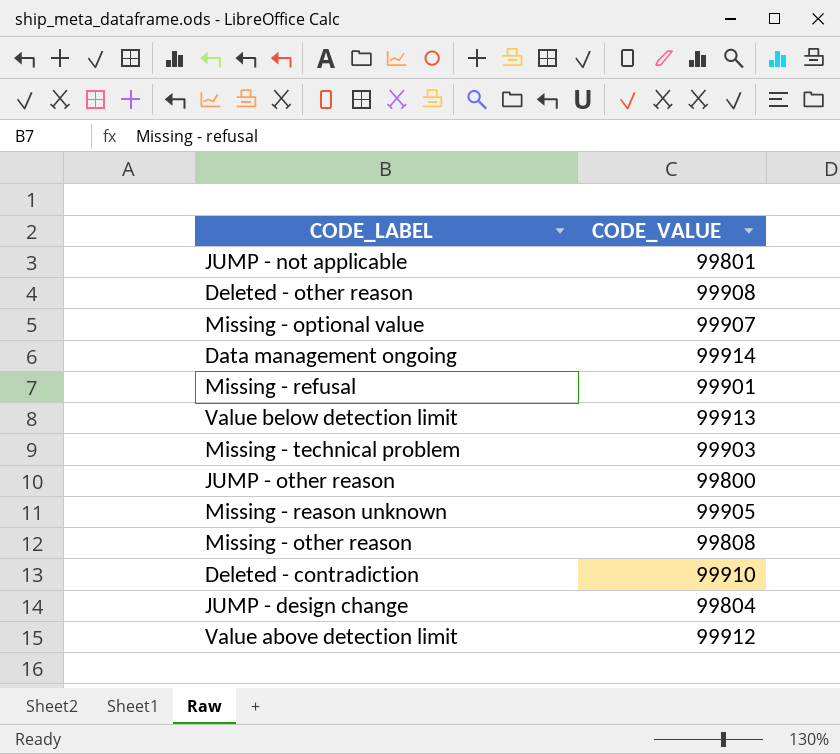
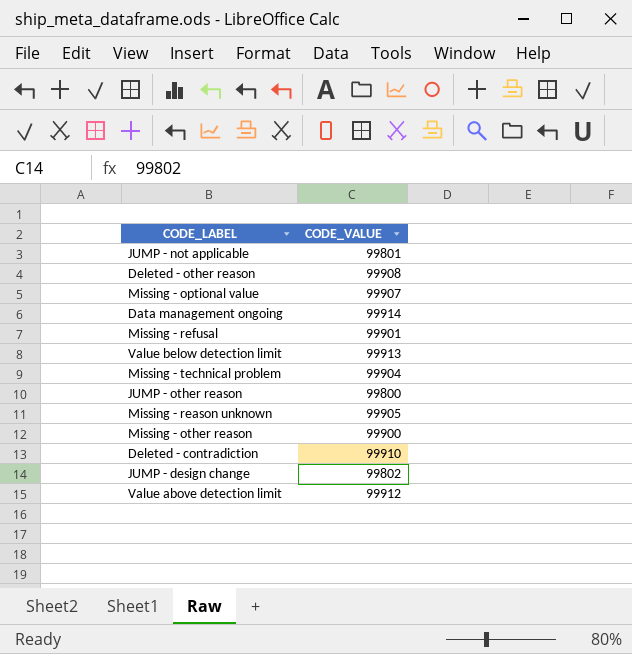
Missing - technical problem | CODE_VALUE: 99903 -> 99904
Missing - other reason | CODE_VALUE: 99808 -> 99900
JUMP - design change | CODE_VALUE: 99804 -> 99802

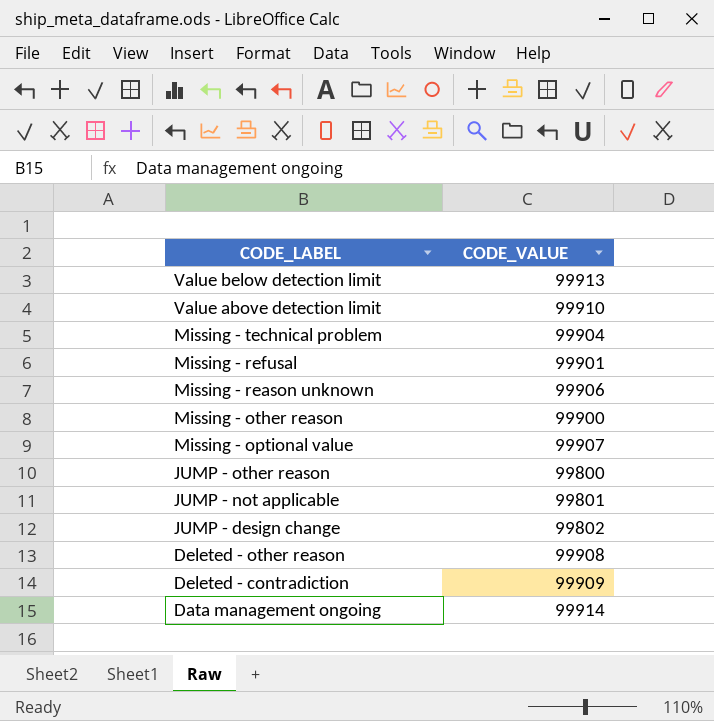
row order: none -> CODE_LABEL descending
Value above detection limit | CODE_VALUE: 99912 -> 99910
Missing - reason unknown | CODE_VALUE: 99905 -> 99906
Deleted - contradiction | CODE_VALUE: 99910 -> 99909

